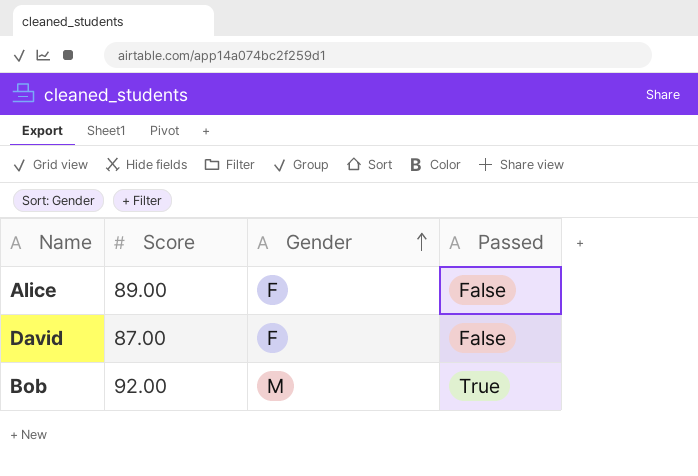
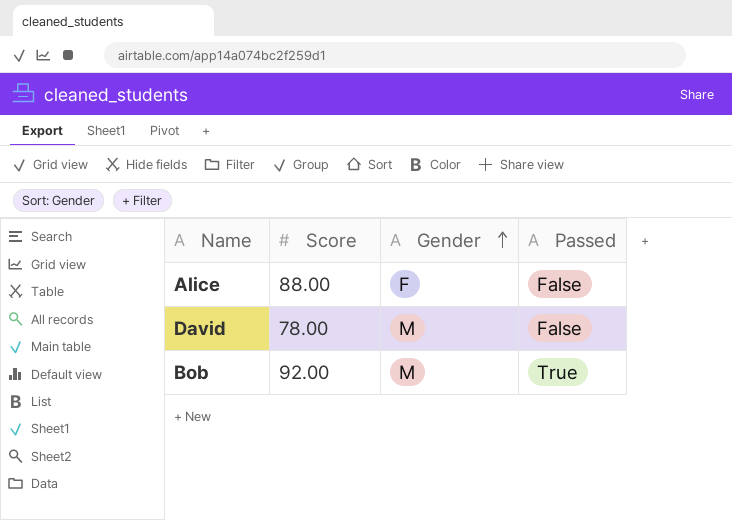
Alice | Score: 89.00 -> 88.00
David | Score: 87.00 -> 78.00
David | Gender: F -> M

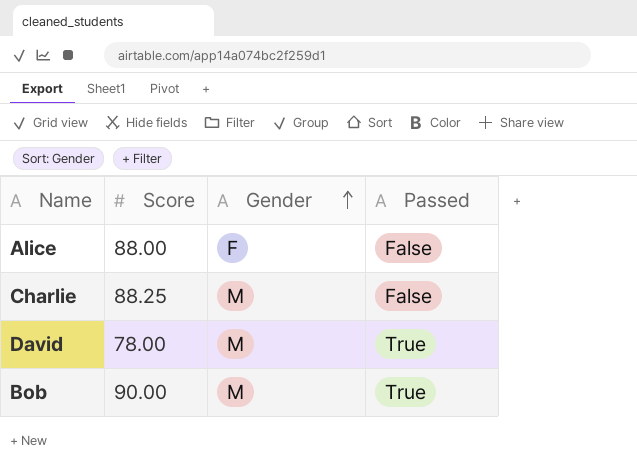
row Charlie: none -> 88.25 | M | False
David | Passed: False -> True
Bob | Score: 92.00 -> 90.00

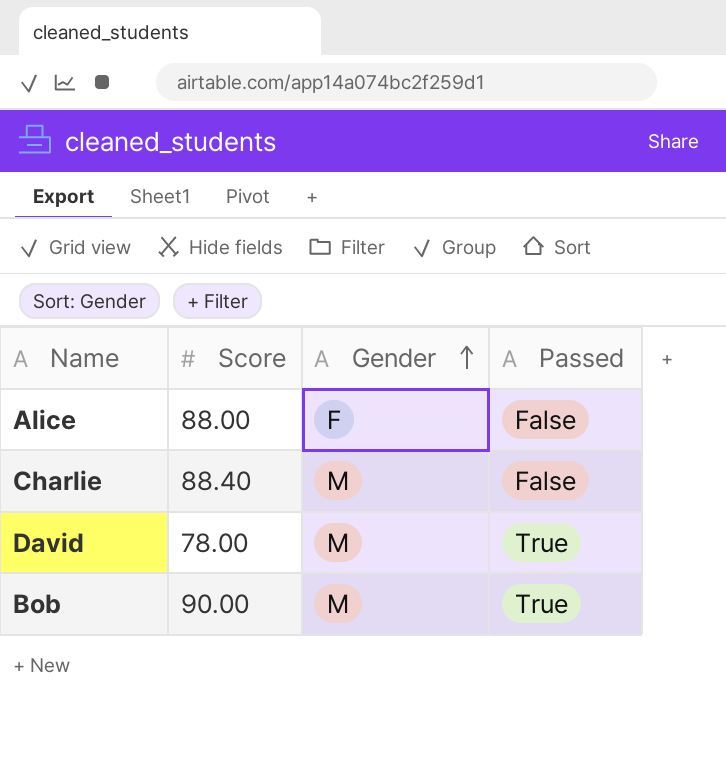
Charlie | Score: 88.25 -> 88.40

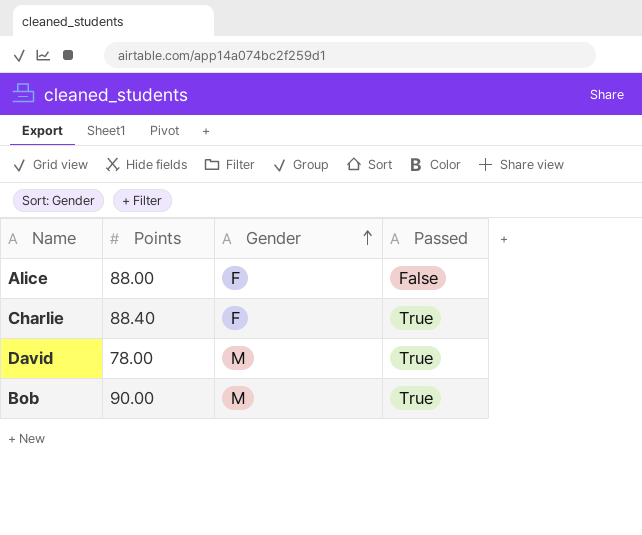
column name: Score -> Points
Charlie | Gender: M -> F
Charlie | Passed: False -> True

